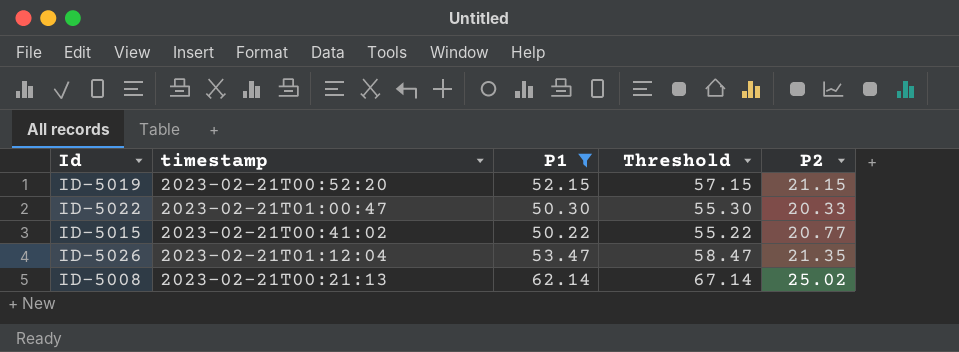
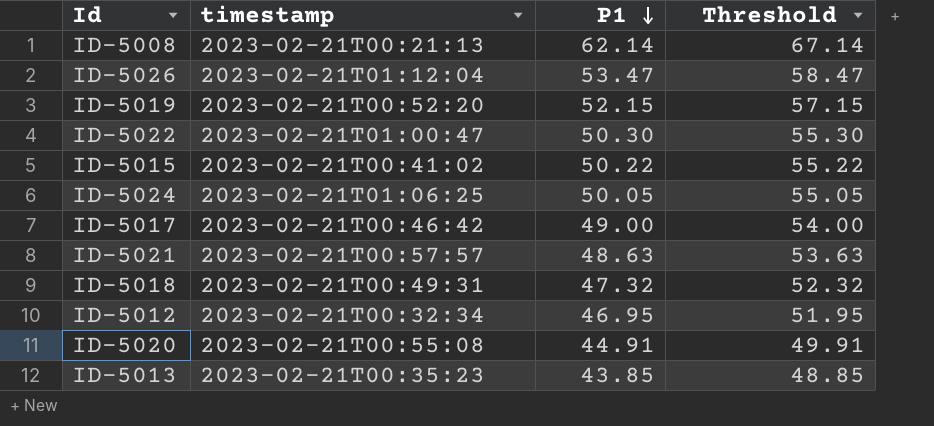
filter: P1 >= 50.22 -> none
row order: none -> P1 descending
column P2 | position: 5 -> none

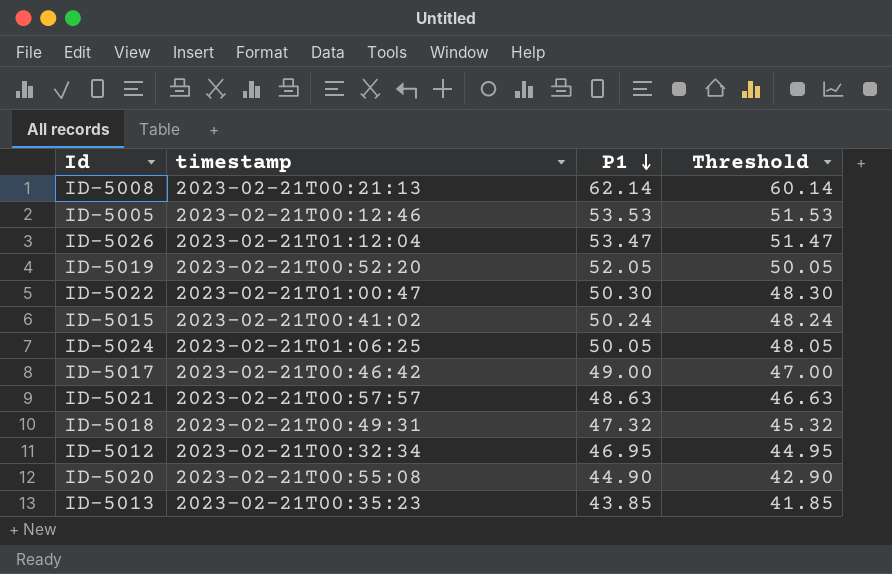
column Threshold | formula: [P1] + 5 -> [P1] - 2
row ID-5005: none -> 2023-02-21T00:12:46 | 53.53 | 51.53
ID-5019 | P1: 52.15 -> 52.05
ID-5015 | P1: 50.22 -> 50.24
ID-5020 | P1: 44.91 -> 44.90

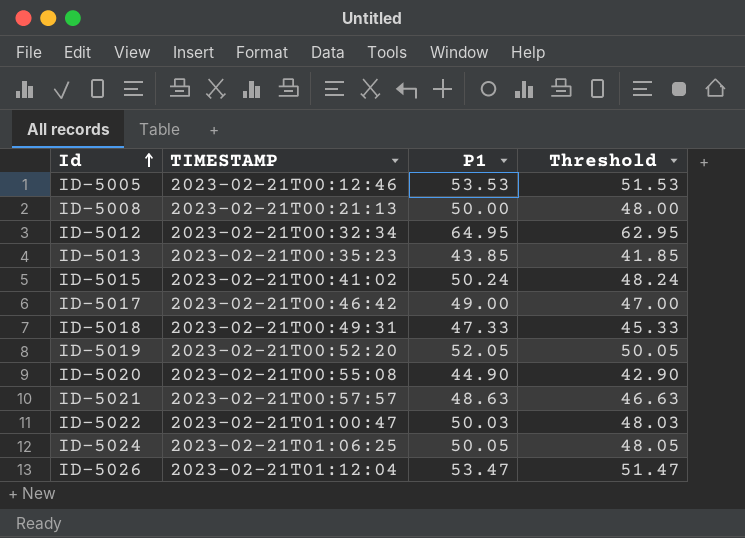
row order: P1 descending -> Id ascending
column name: timestamp -> TIMESTAMP
ID-5008 | P1: 62.14 -> 50.00
ID-5008 | Threshold: 60.14 -> 48.00
ID-5012 | P1: 46.95 -> 64.95
ID-5012 | Threshold: 44.95 -> 62.95
ID-5018 | P1: 47.32 -> 47.33
ID-5018 | Threshold: 45.32 -> 45.33
ID-5022 | P1: 50.30 -> 50.03
ID-5022 | Threshold: 48.30 -> 48.03

